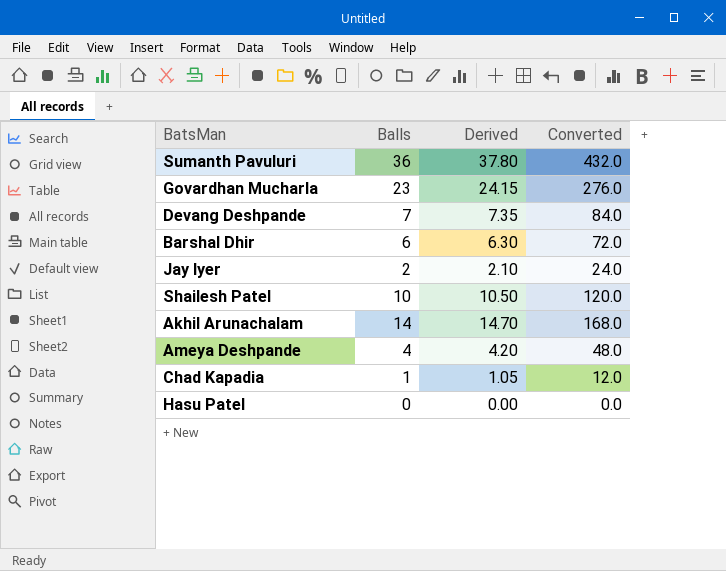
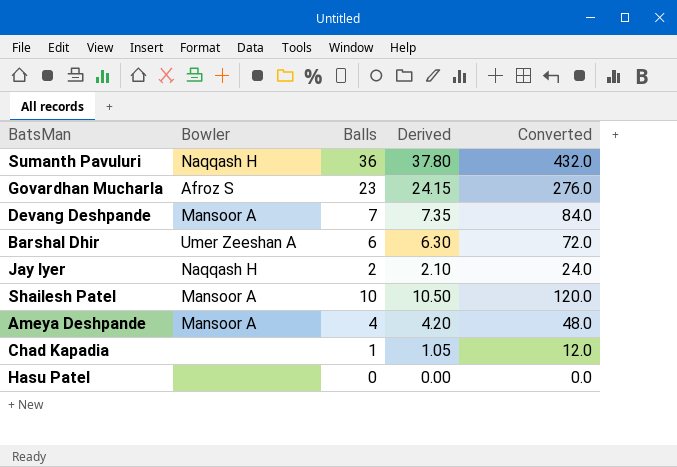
column Bowler | position: none -> 2
row Akhil Arunachalam: 14 | 14.70 | 168.0 -> none

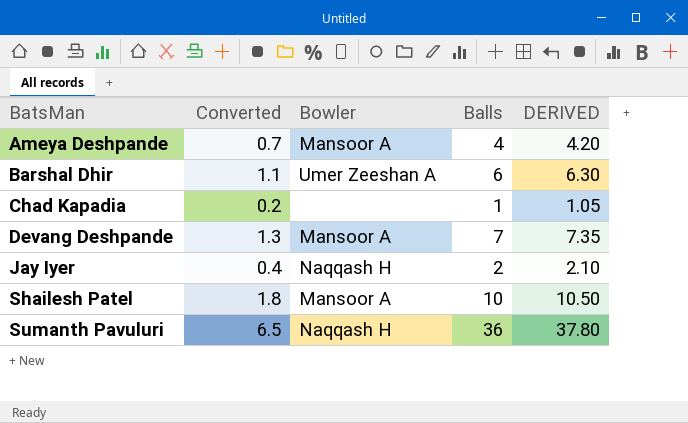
row order: none -> BatsMan ascending
column Converted | formula: [Balls] * 12 -> [Balls] * 0.18
column Converted | position: 5 -> 2
column name: Derived -> DERIVED
row Govardhan Mucharla: Afroz S | 23 | 24.15 | 276.0 -> none
row Hasu Patel: none | 0 | 0.00 | 0.0 -> none

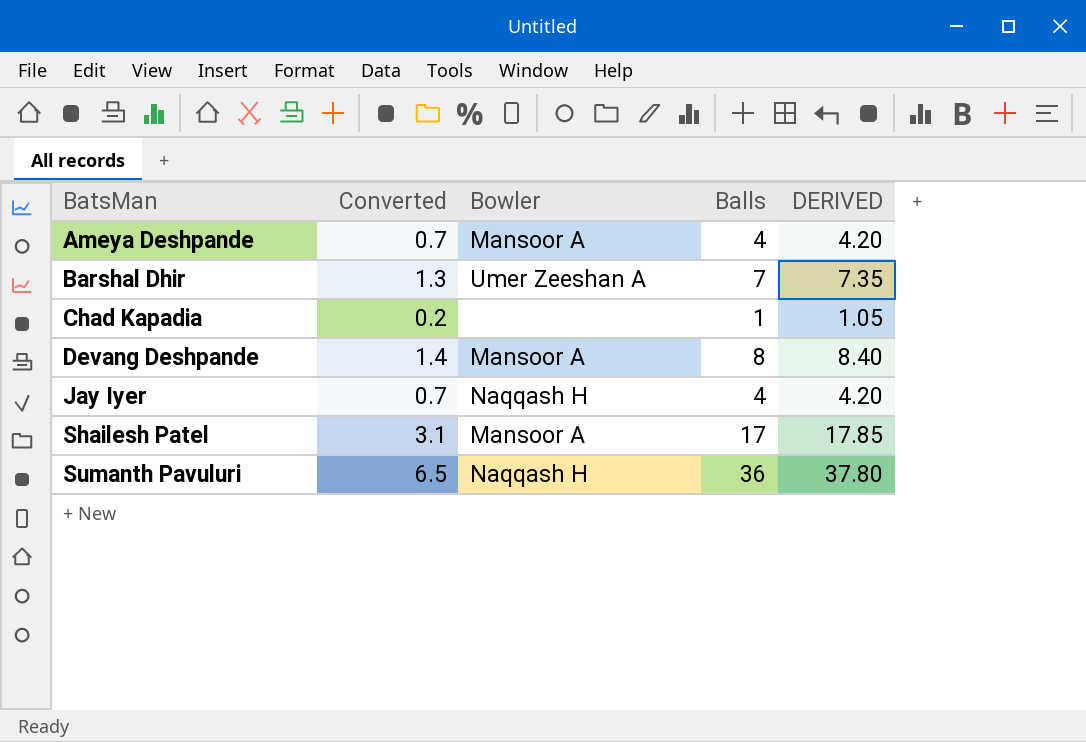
Barshal Dhir | Converted: 1.1 -> 1.3
Barshal Dhir | Balls: 6 -> 7
Barshal Dhir | DERIVED: 6.30 -> 7.35
Devang Deshpande | Converted: 1.3 -> 1.4
Devang Deshpande | Balls: 7 -> 8
Devang Deshpande | DERIVED: 7.35 -> 8.40
Jay Iyer | Converted: 0.4 -> 0.7
Jay Iyer | Balls: 2 -> 4
Jay Iyer | DERIVED: 2.10 -> 4.20
Shailesh Patel | Converted: 1.8 -> 3.1
Shailesh Patel | Balls: 10 -> 17
Shailesh Patel | DERIVED: 10.50 -> 17.85

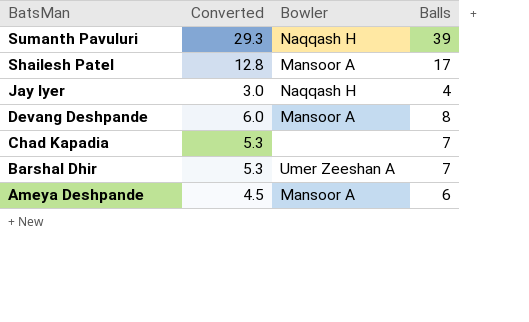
row order: BatsMan ascending -> BatsMan descending
column DERIVED | formula: [Balls] * 1.05 -> none
column Converted | formula: [Balls] * 0.18 -> [Balls] * 0.75
Sumanth Pavuluri | Balls: 36 -> 39
Chad Kapadia | Balls: 1 -> 7
Ameya Deshpande | Balls: 4 -> 6

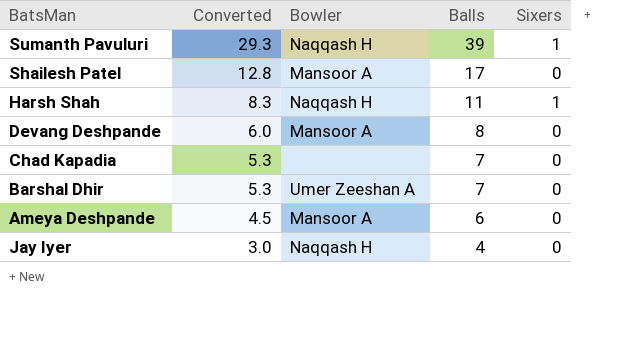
row order: BatsMan descending -> Converted descending
column Sixers | position: none -> 5
row Harsh Shah: none -> 8.3 | Naqqash H | 11 | 1

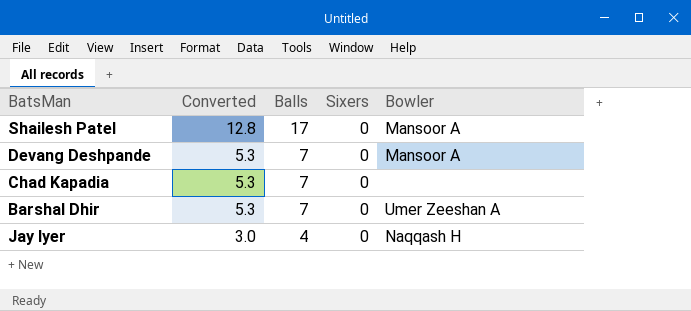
column Bowler | position: 3 -> 5
row Sumanth Pavuluri: 29.3 | Naqqash H | 39 | 1 -> none
row Harsh Shah: 8.3 | Naqqash H | 11 | 1 -> none
row Ameya Deshpande: 4.5 | Mansoor A | 6 | 0 -> none
Devang Deshpande | Converted: 6.0 -> 5.3
Devang Deshpande | Balls: 8 -> 7

